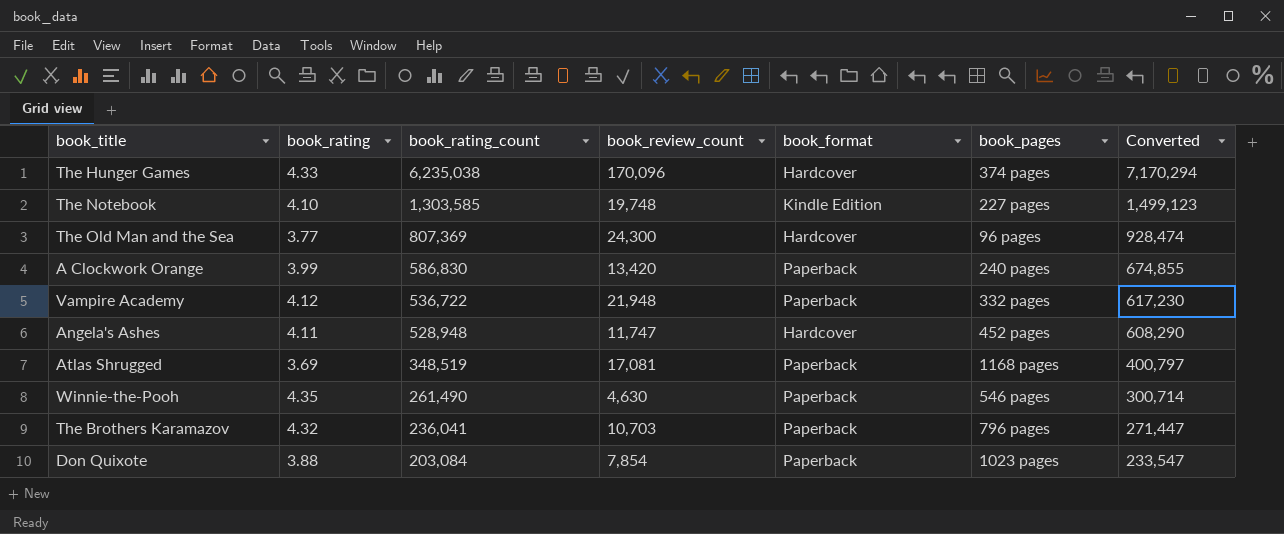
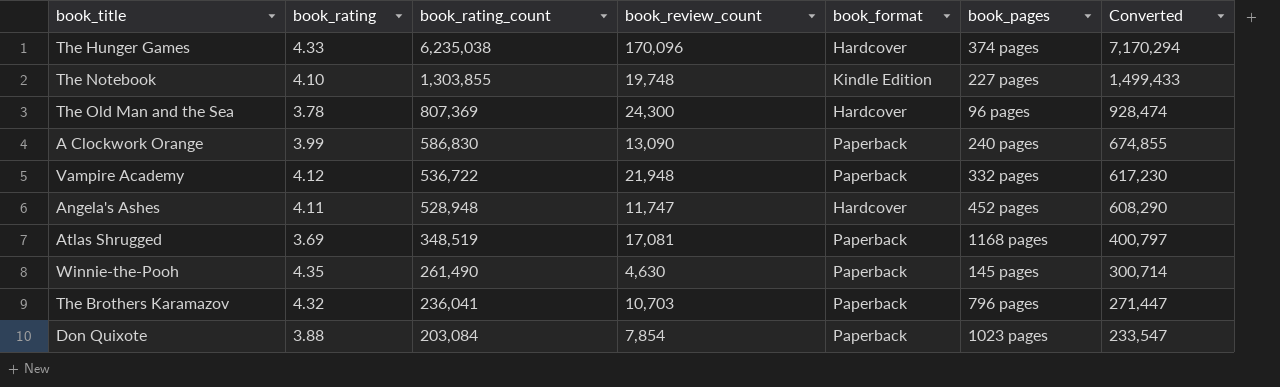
The Notebook | book_rating_count: 1,303,585 -> 1,303,855
The Notebook | Converted: 1,499,123 -> 1,499,433
The Old Man and the Sea | book_rating: 3.77 -> 3.78
A Clockwork Orange | book_review_count: 13,420 -> 13,090
Winnie-the-Pooh | book_pages: 546 pages -> 145 pages

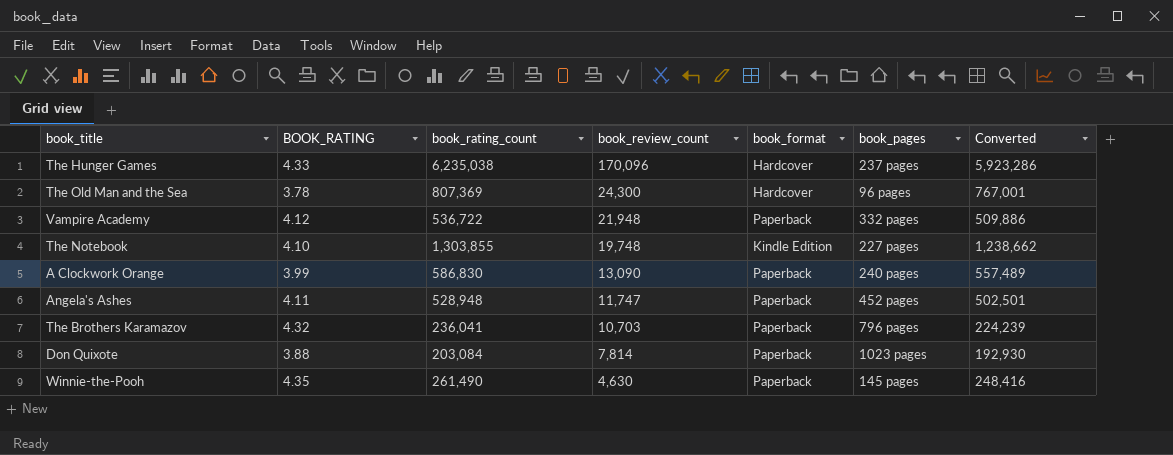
row order: book_rating_count descending -> book_review_count descending
column name: book_rating -> BOOK_RATING
column Converted | formula: [book_rating_count] * 1.15 -> [book_rating_count] * 0.95
row Atlas Shrugged: 3.69 | 348,519 | 17,081 | Paperback | 1168 pages | 400,797 -> none
The Hunger Games | book_pages: 374 pages -> 237 pages
Angela's Ashes | book_format: Hardcover -> Paperback
Don Quixote | book_review_count: 7,854 -> 7,814

